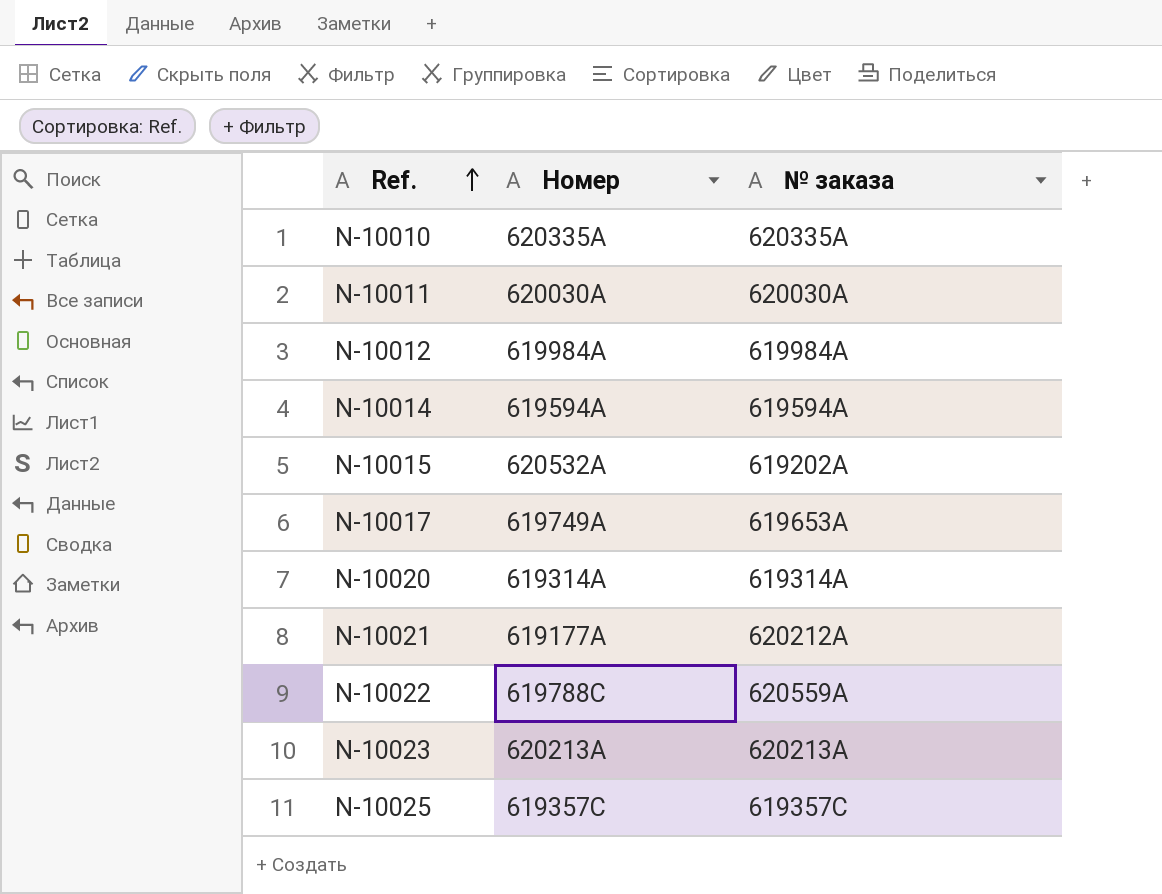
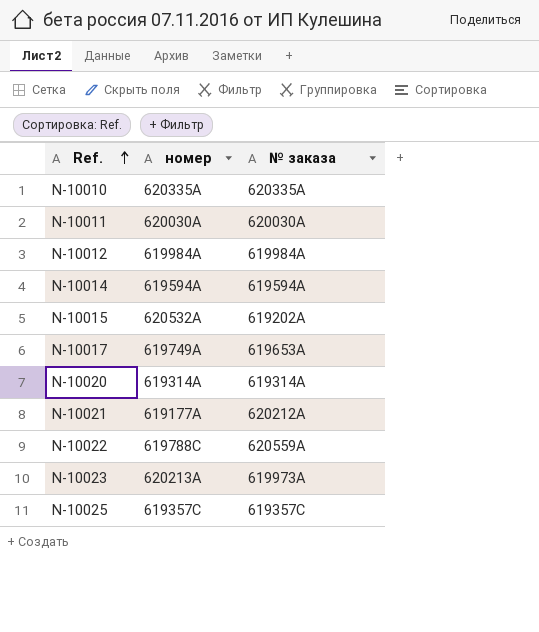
column name: Номер -> номер
N-10023 | № заказа: 620213A -> 619973A

